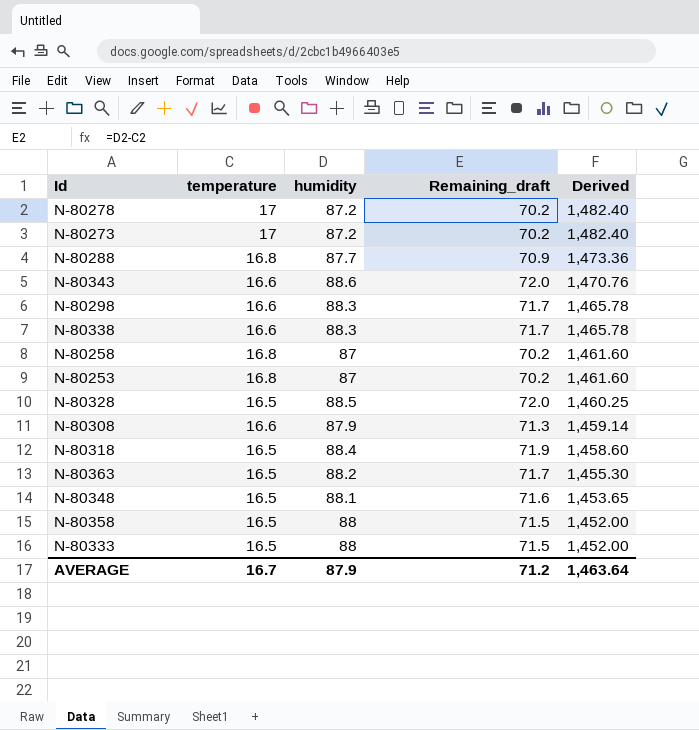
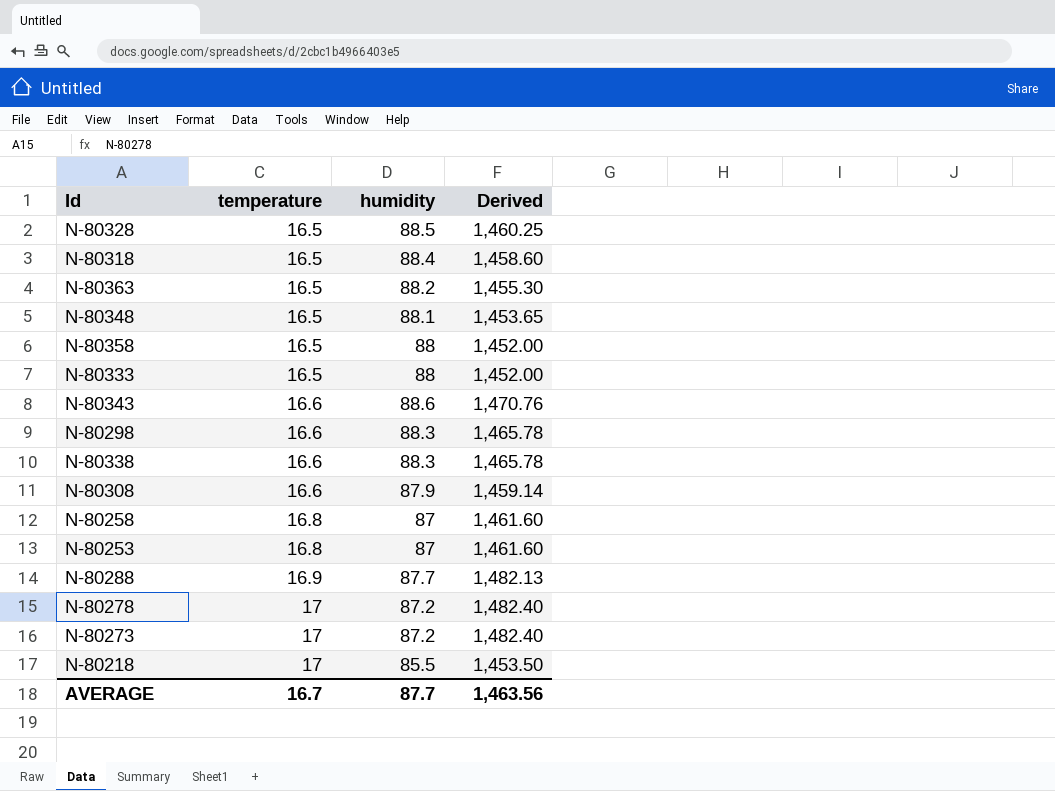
row order: Derived descending -> temperature ascending
column Remaining_draft | formula: [humidity] - [temperature] -> none
N-80288 | temperature: 16.8 -> 16.9
N-80288 | Derived: 1,473.36 -> 1,482.13
row N-80218: none -> 17 | 85.5 | 1,453.50
AVERAGE | humidity: 87.9 -> 87.7
AVERAGE | Derived: 1,463.64 -> 1,463.56

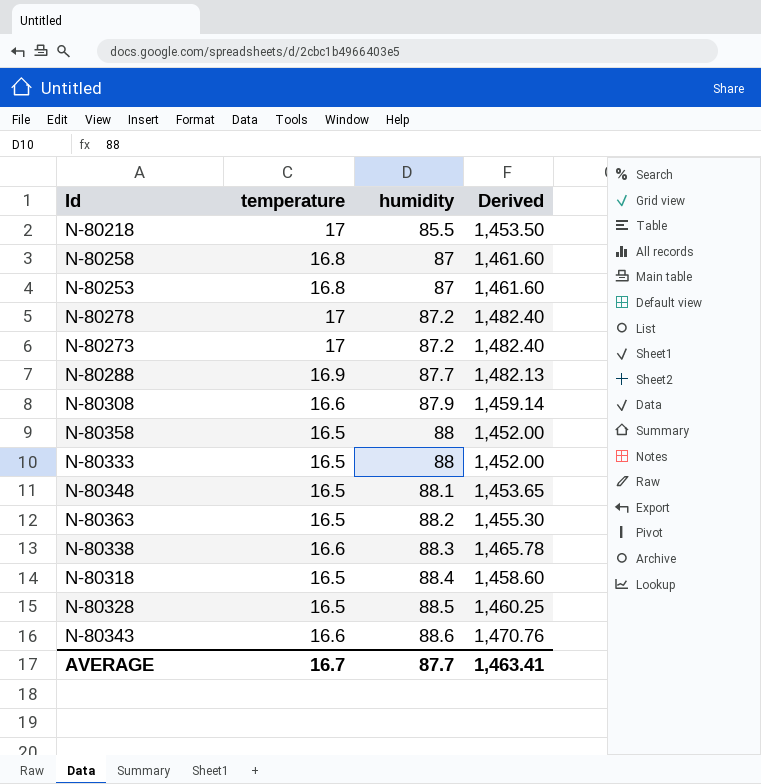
row order: temperature ascending -> humidity ascending
row N-80298: 16.6 | 88.3 | 1,465.78 -> none
AVERAGE | Derived: 1,463.56 -> 1,463.41

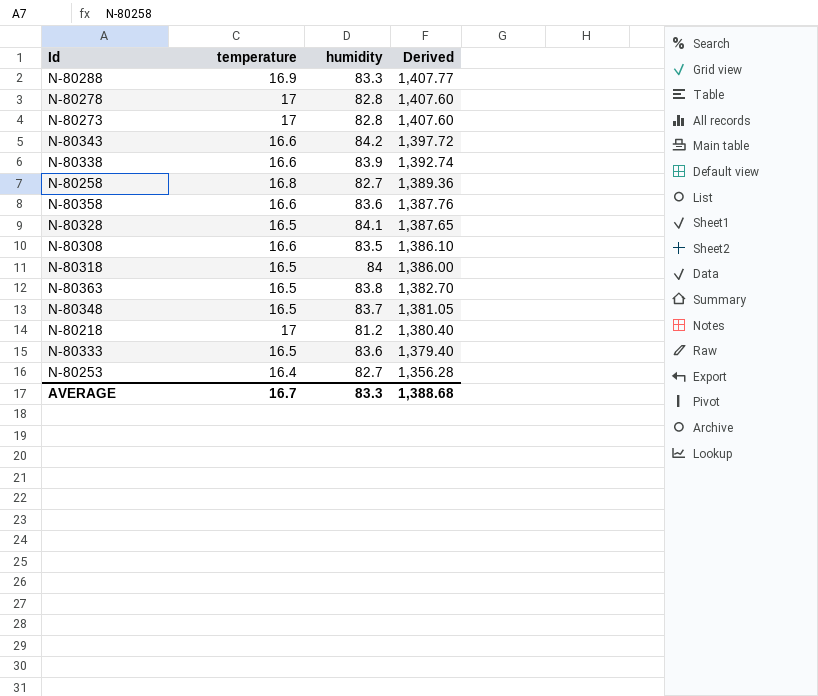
row order: humidity ascending -> Derived descending
N-80288 | humidity: 87.7 -> 83.3
N-80288 | Derived: 1,482.13 -> 1,407.77
N-80278 | humidity: 87.2 -> 82.8
N-80278 | Derived: 1,482.40 -> 1,407.60
N-80273 | humidity: 87.2 -> 82.8
N-80273 | Derived: 1,482.40 -> 1,407.60
N-80343 | humidity: 88.6 -> 84.2
N-80343 | Derived: 1,470.76 -> 1,397.72
N-80338 | humidity: 88.3 -> 83.9
N-80338 | Derived: 1,465.78 -> 1,392.74
N-80258 | humidity: 87 -> 82.7
N-80258 | Derived: 1,461.60 -> 1,389.36
N-80358 | temperature: 16.5 -> 16.6
N-80358 | humidity: 88 -> 83.6
N-80358 | Derived: 1,452.00 -> 1,387.76
N-80328 | humidity: 88.5 -> 84.1
N-80328 | Derived: 1,460.25 -> 1,387.65
N-80308 | humidity: 87.9 -> 83.5
N-80308 | Derived: 1,459.14 -> 1,386.10
N-80318 | humidity: 88.4 -> 84
N-80318 | Derived: 1,458.60 -> 1,386.00
N-80363 | humidity: 88.2 -> 83.8
N-80363 | Derived: 1,455.30 -> 1,382.70
N-80348 | humidity: 88.1 -> 83.7
N-80348 | Derived: 1,453.65 -> 1,381.05
N-80218 | humidity: 85.5 -> 81.2
N-80218 | Derived: 1,453.50 -> 1,380.40
N-80333 | humidity: 88 -> 83.6
N-80333 | Derived: 1,452.00 -> 1,379.40
N-80253 | temperature: 16.8 -> 16.4
N-80253 | humidity: 87 -> 82.7
N-80253 | Derived: 1,461.60 -> 1,356.28
AVERAGE | humidity: 87.7 -> 83.3
AVERAGE | Derived: 1,463.41 -> 1,388.68

